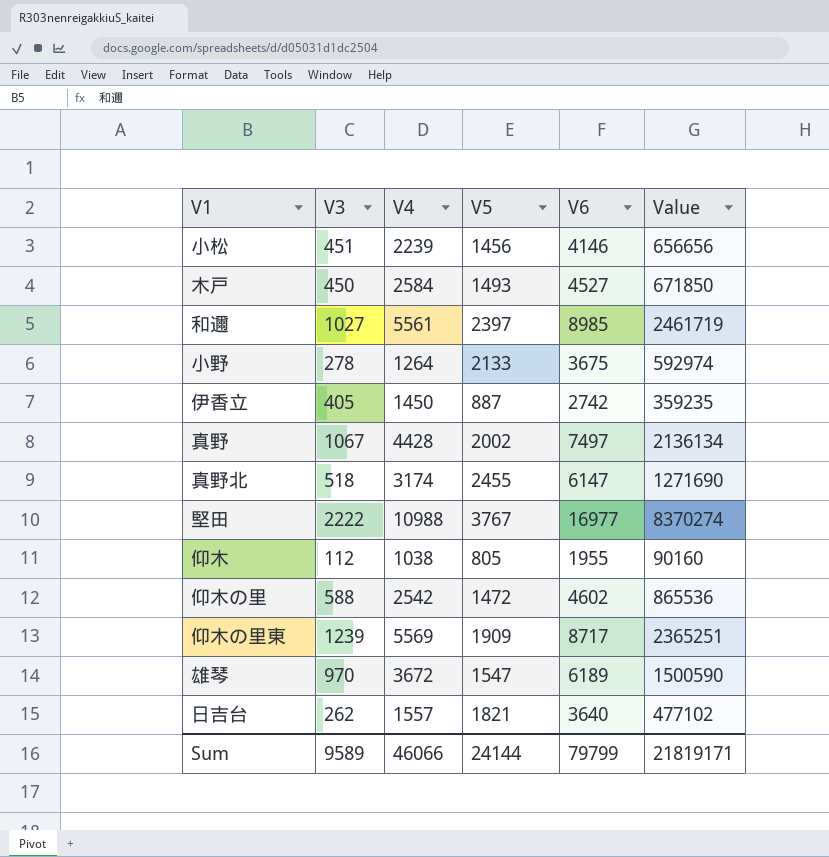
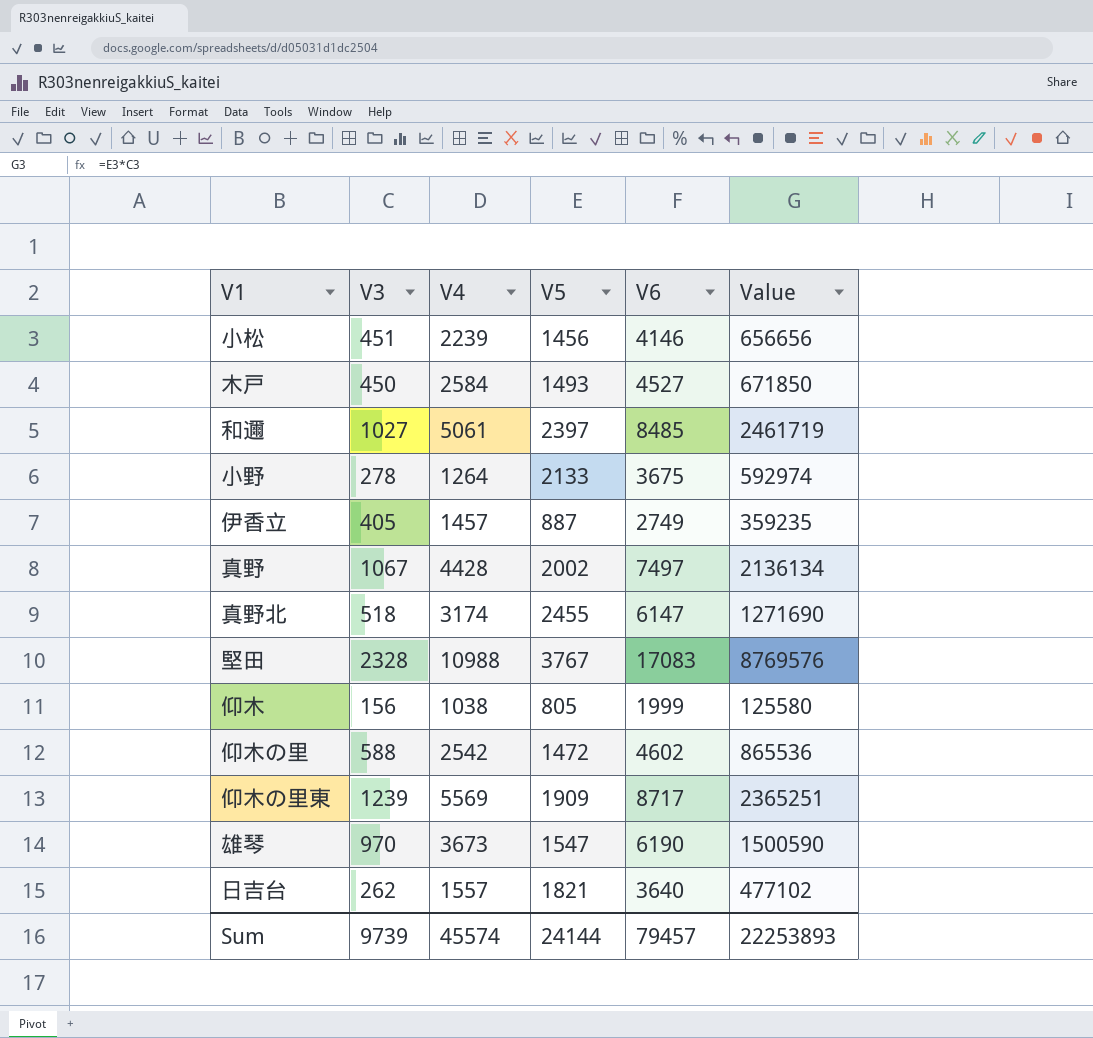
和邇 | V4: 5561 -> 5061
和邇 | V6: 8985 -> 8485
伊香立 | V4: 1450 -> 1457
伊香立 | V6: 2742 -> 2749
堅田 | V3: 2222 -> 2328
堅田 | V6: 16977 -> 17083
堅田 | Value: 8370274 -> 8769576
仰木 | V3: 112 -> 156
仰木 | V6: 1955 -> 1999
仰木 | Value: 90160 -> 125580
雄琴 | V4: 3672 -> 3673
雄琴 | V6: 6189 -> 6190
Sum | V3: 9589 -> 9739
Sum | V4: 46066 -> 45574
Sum | V6: 79799 -> 79457
Sum | Value: 21819171 -> 22253893

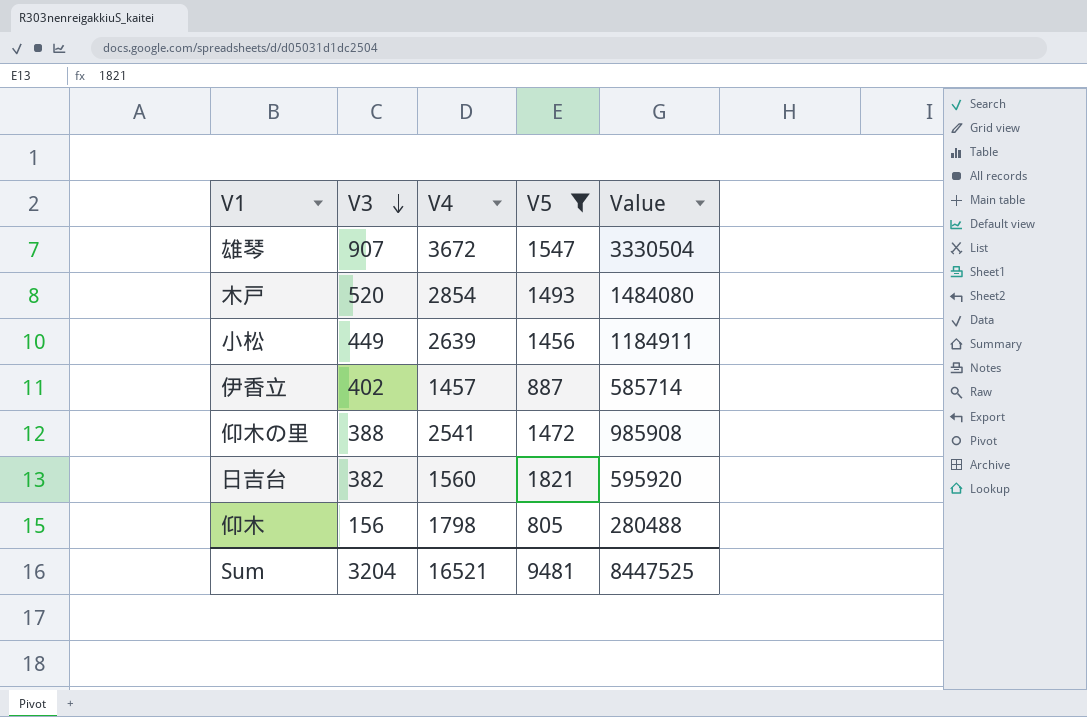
filter: none -> V5 <= 1821
row order: none -> V3 descending
column V6 | formula: [V3] + [V4] + [V5] -> none
column Value | formula: [V3] * [V5] -> [V3] * [V4]
雄琴 | V3: 970 -> 907
雄琴 | V4: 3673 -> 3672
木戸 | V3: 450 -> 520
木戸 | V4: 2584 -> 2854
小松 | V3: 451 -> 449
小松 | V4: 2239 -> 2639
伊香立 | V3: 405 -> 402
仰木の里 | V3: 588 -> 388
仰木の里 | V4: 2542 -> 2541
日吉台 | V3: 262 -> 382
日吉台 | V4: 1557 -> 1560
仰木 | V4: 1038 -> 1798
Sum | V3: 9739 -> 3204
Sum | V4: 45574 -> 16521
Sum | V5: 24144 -> 9481
Sum | Value: 22253893 -> 8447525

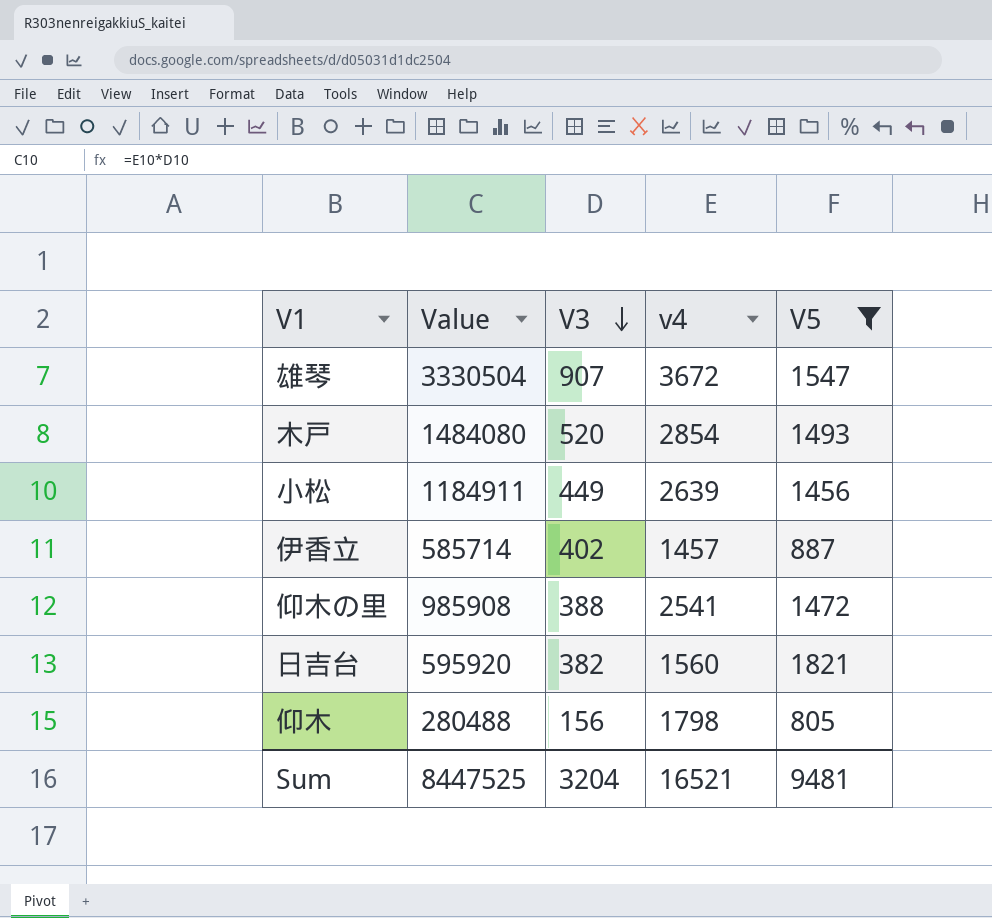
column Value | position: 5 -> 2
column name: V4 -> v4

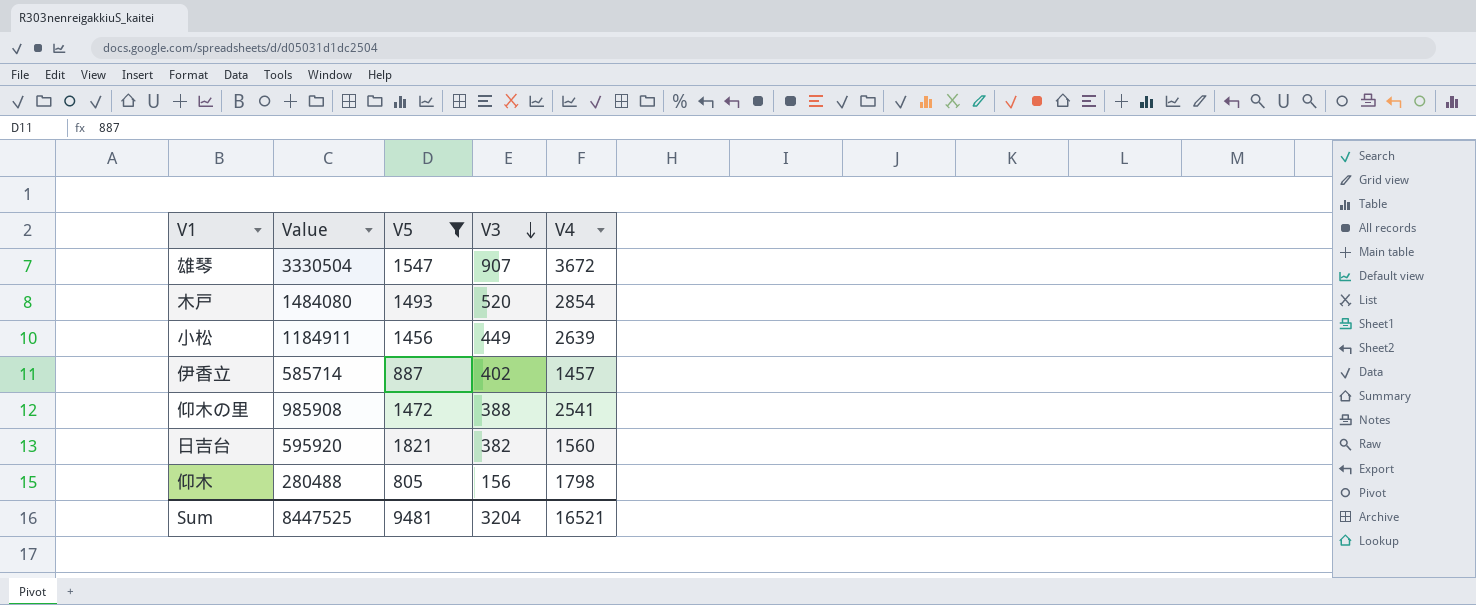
column V5 | position: 5 -> 3
column name: v4 -> V4

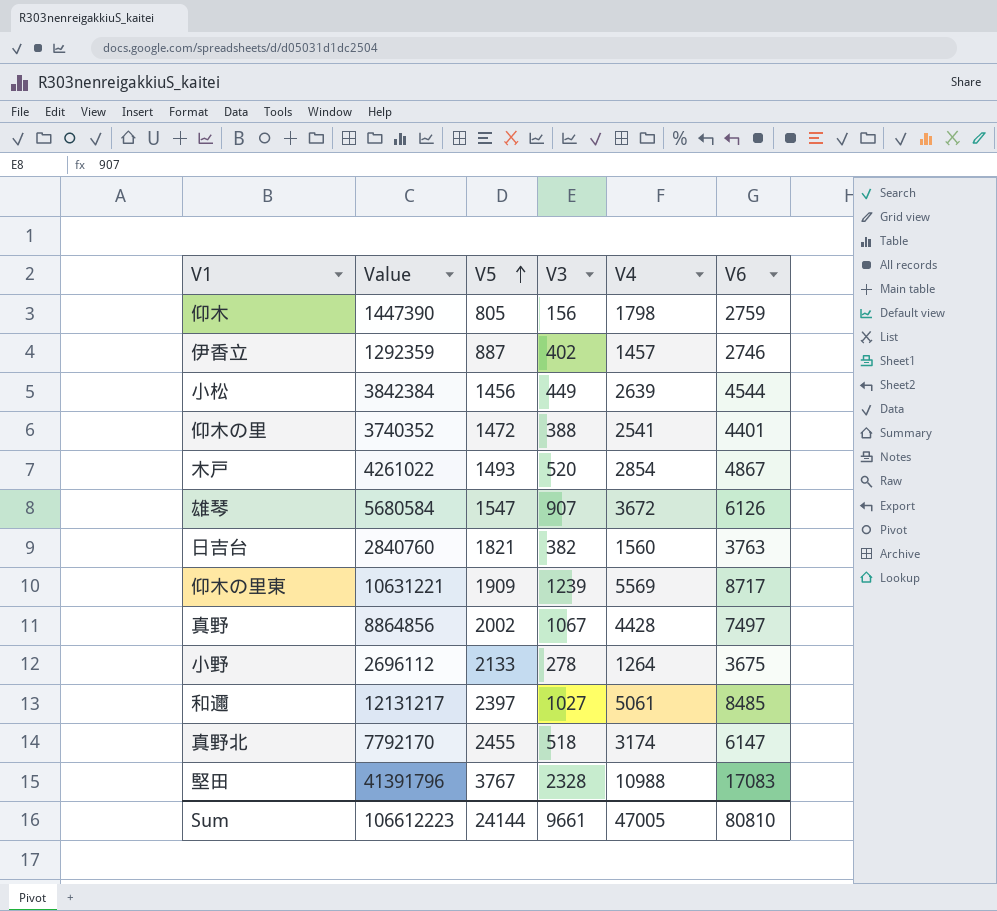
filter: V5 <= 1821 -> none
row order: V3 descending -> V5 ascending
column Value | formula: [V3] * [V4] -> [V5] * [V4]
column V6 | formula: none -> [V5] + [V3] + [V4]
Sum | Value: 8447525 -> 106612223
Sum | V5: 9481 -> 24144
Sum | V3: 3204 -> 9661
Sum | V4: 16521 -> 47005

